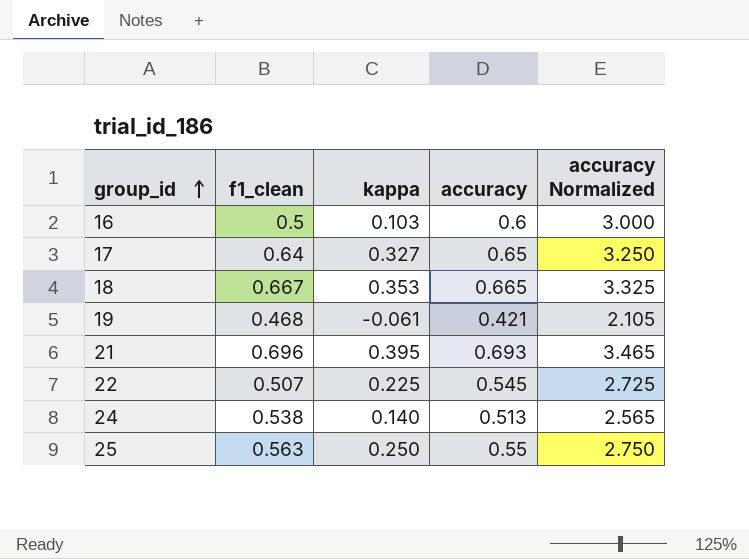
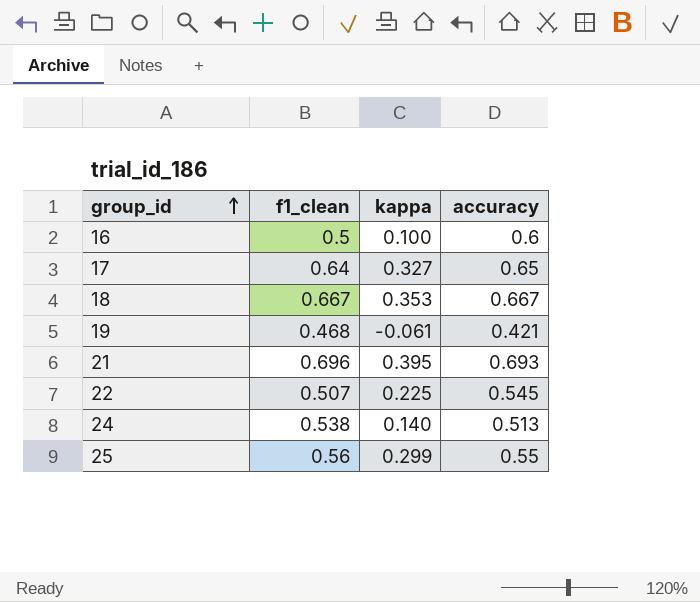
column accuracy Normalized | formula: [accuracy] * 5 -> none
16 | kappa: 0.103 -> 0.100
18 | accuracy: 0.665 -> 0.667
25 | f1_clean: 0.563 -> 0.56
25 | kappa: 0.250 -> 0.299

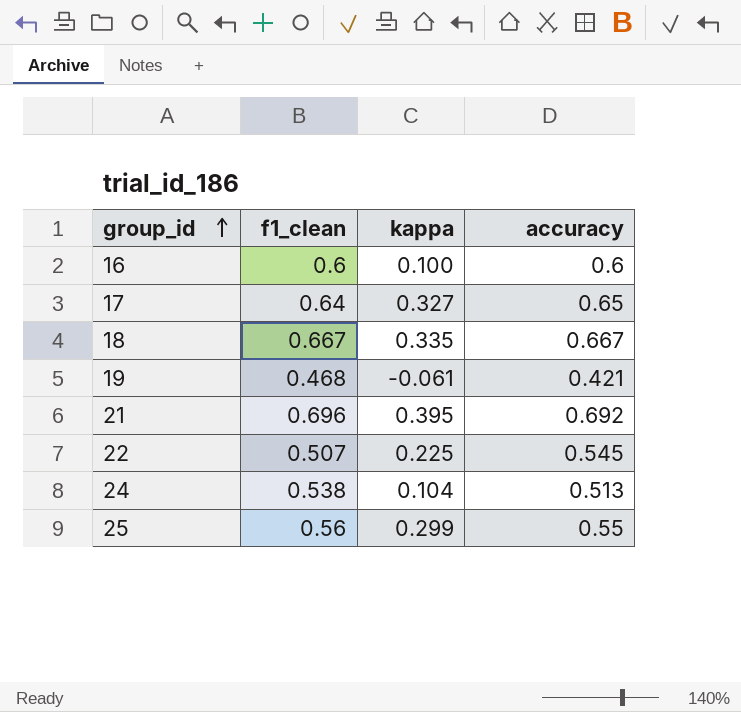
16 | f1_clean: 0.5 -> 0.6
18 | kappa: 0.353 -> 0.335
21 | accuracy: 0.693 -> 0.692
24 | kappa: 0.140 -> 0.104

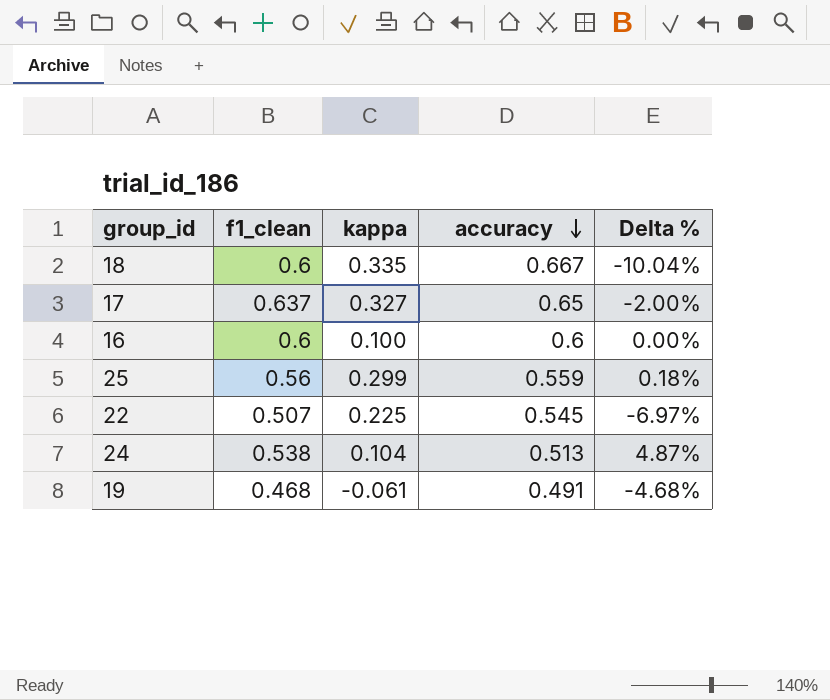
row order: group_id ascending -> accuracy descending
column Delta % | formula: none -> ([f1_clean] - [accuracy]) / [accuracy]
row 21: 0.696 | 0.395 | 0.692 -> none
18 | f1_clean: 0.667 -> 0.6
17 | f1_clean: 0.64 -> 0.637
25 | accuracy: 0.55 -> 0.559
19 | accuracy: 0.421 -> 0.491

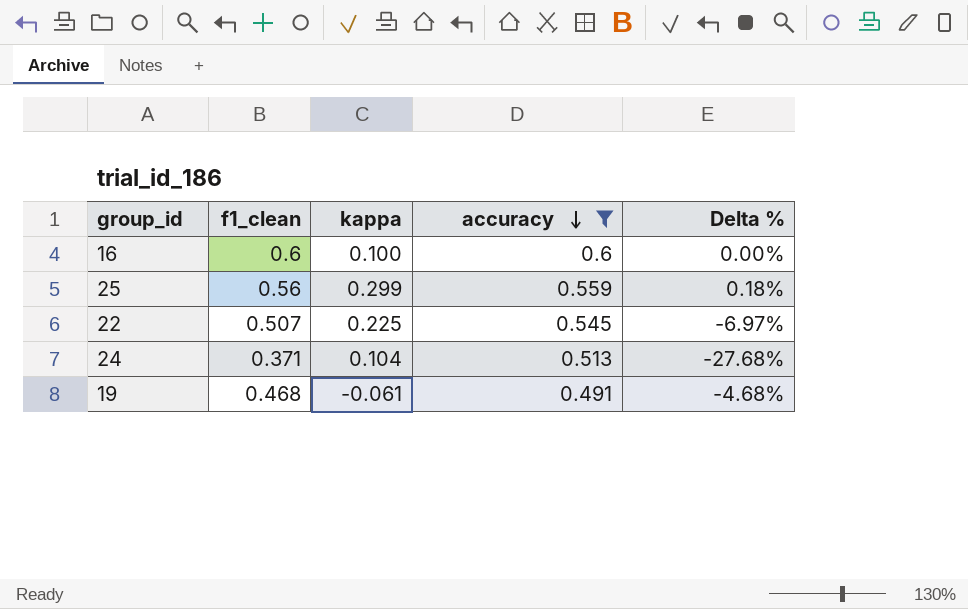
filter: none -> accuracy <= 0.6
24 | f1_clean: 0.538 -> 0.371
24 | Delta %: 4.87% -> -27.68%

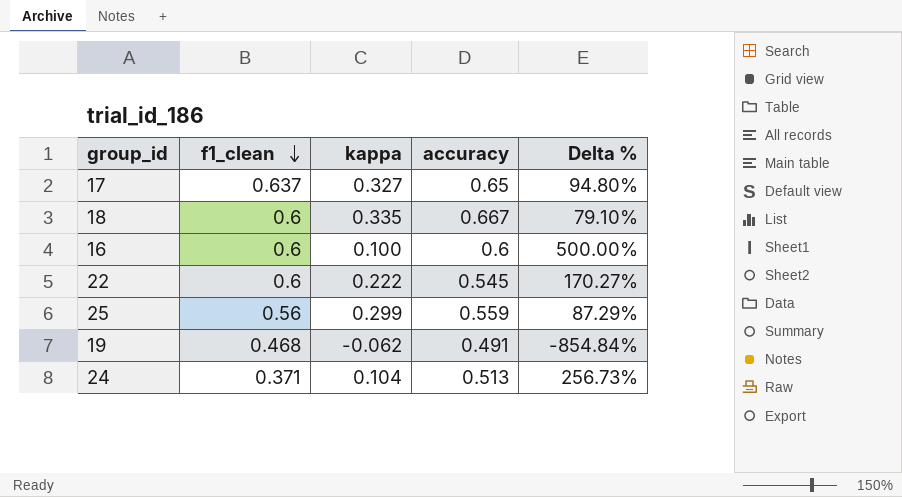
filter: accuracy <= 0.6 -> none
row order: accuracy descending -> f1_clean descending
column Delta % | formula: ([f1_clean] - [accuracy]) / [accuracy] -> ([f1_clean] - [kappa]) / [kappa]
22 | f1_clean: 0.507 -> 0.6
22 | kappa: 0.225 -> 0.222
19 | kappa: -0.061 -> -0.062

